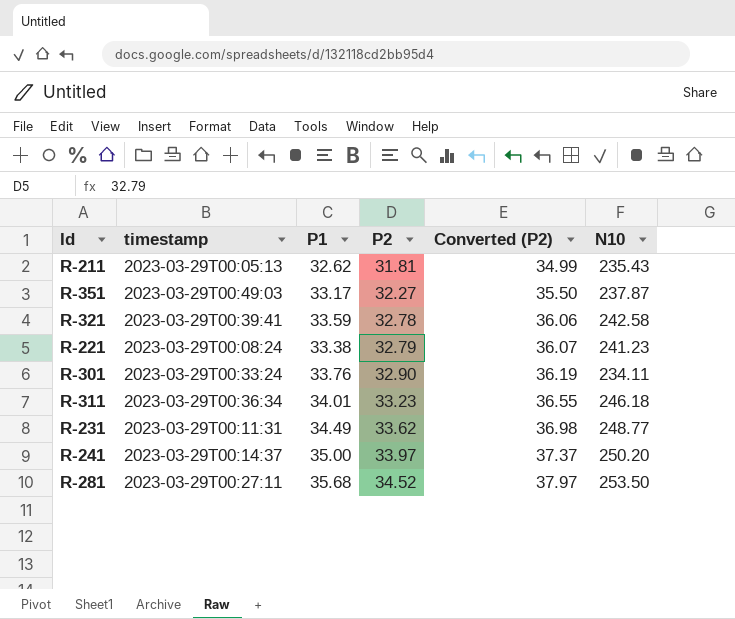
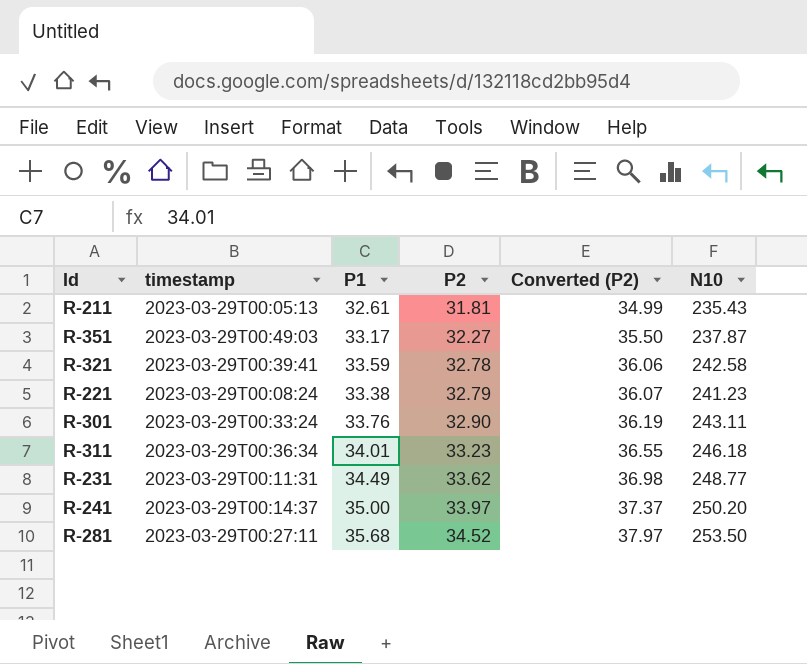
R-211 | P1: 32.62 -> 32.61
R-301 | N10: 234.11 -> 243.11

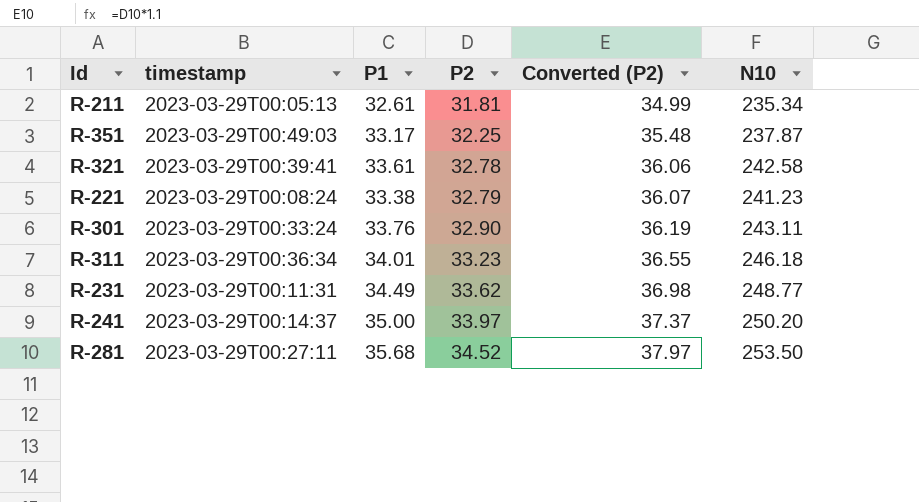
R-211 | N10: 235.43 -> 235.34
R-351 | P2: 32.27 -> 32.25
R-351 | Converted (P2): 35.50 -> 35.48
R-321 | P1: 33.59 -> 33.61

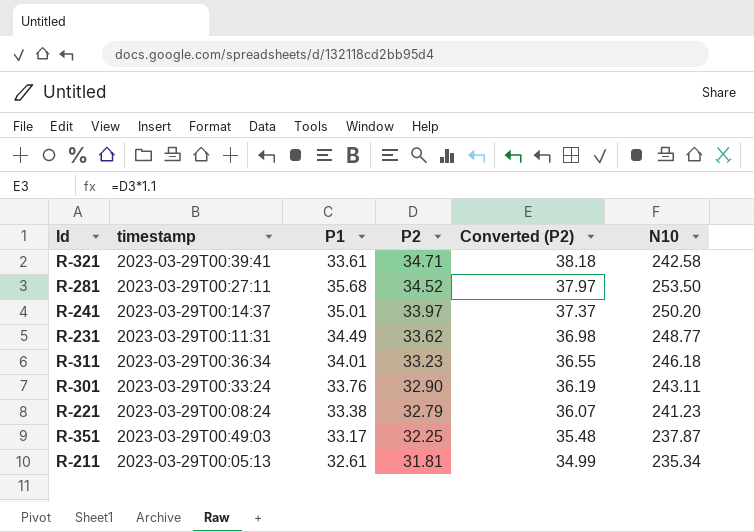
row order: P2 ascending -> P2 descending
R-321 | P2: 32.78 -> 34.71
R-321 | Converted (P2): 36.06 -> 38.18
R-241 | P1: 35.00 -> 35.01

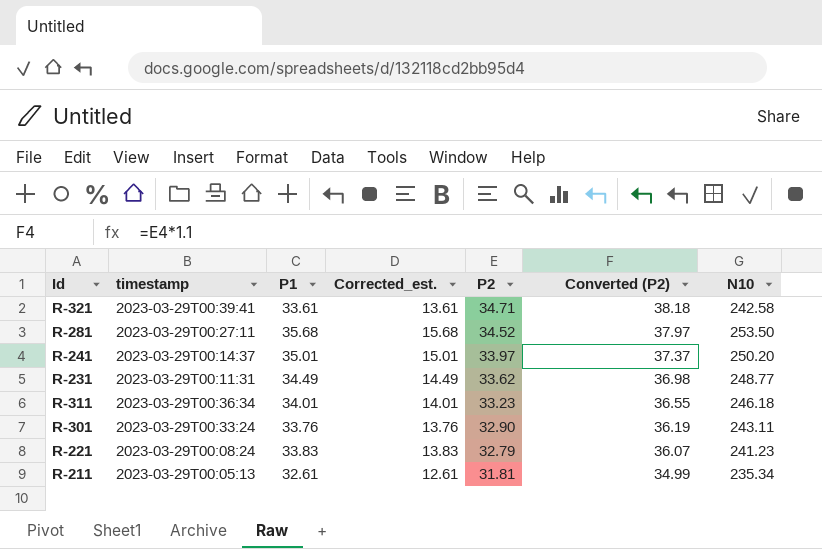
column Corrected_est. | formula: none -> [P1] - 20
row R-351: 2023-03-29T00:49:03 | 33.17 | 32.25 | 35.48 | 237.87 -> none
R-221 | P1: 33.38 -> 33.83

